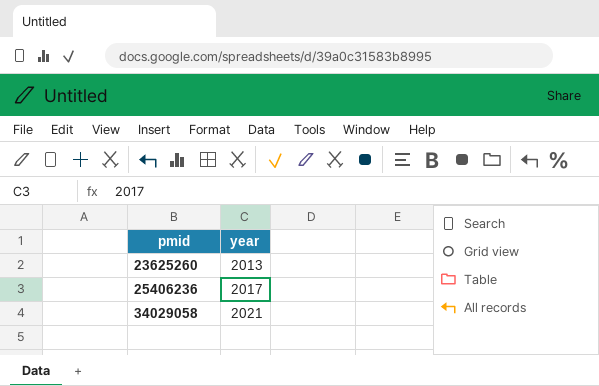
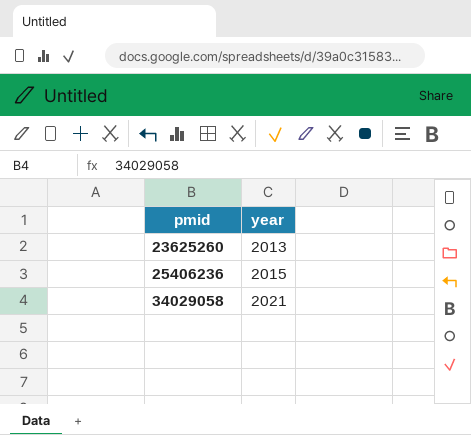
25406236 | year: 2017 -> 2015

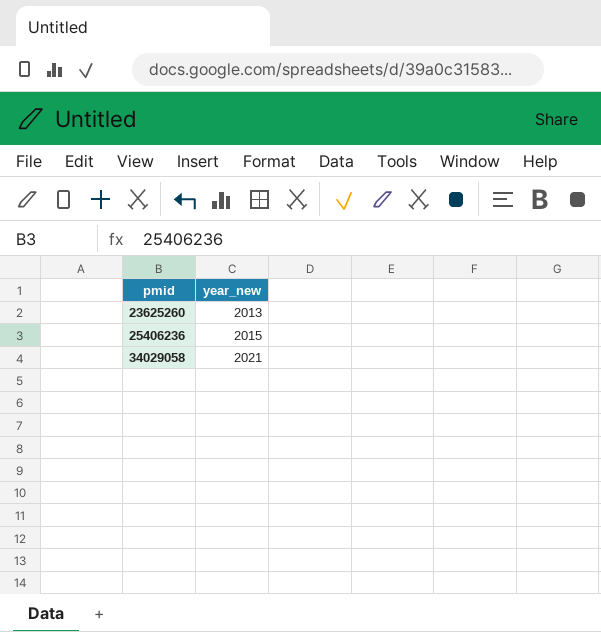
column name: year -> year_new

